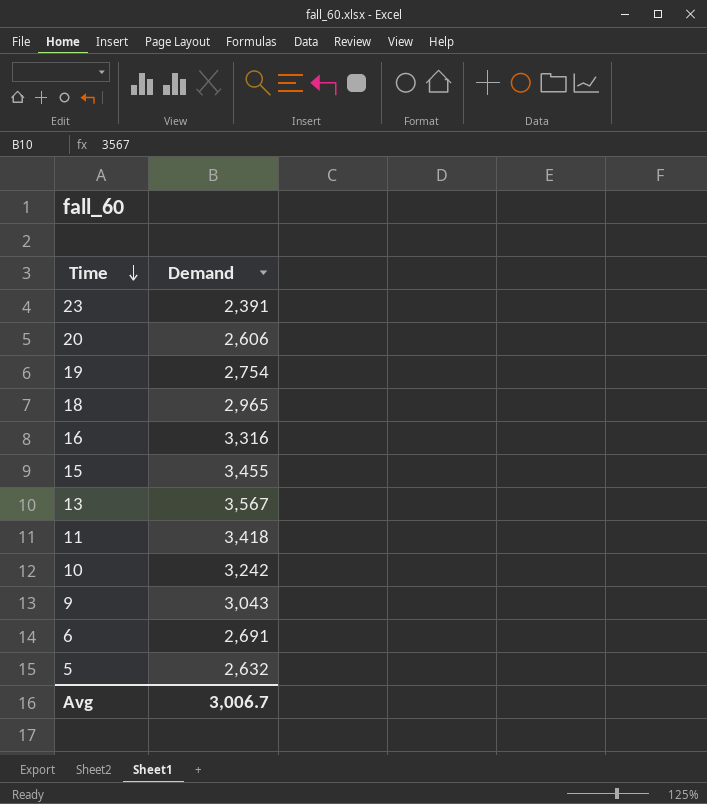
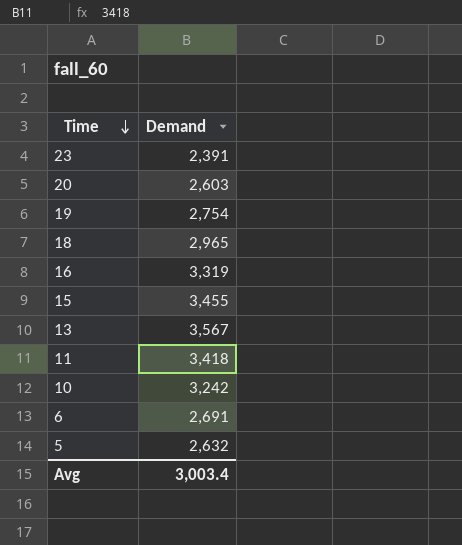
row 9: 3,043 -> none
20 | Demand: 2,606 -> 2,603
16 | Demand: 3,316 -> 3,319
Avg | Demand: 3,006.7 -> 3,003.4

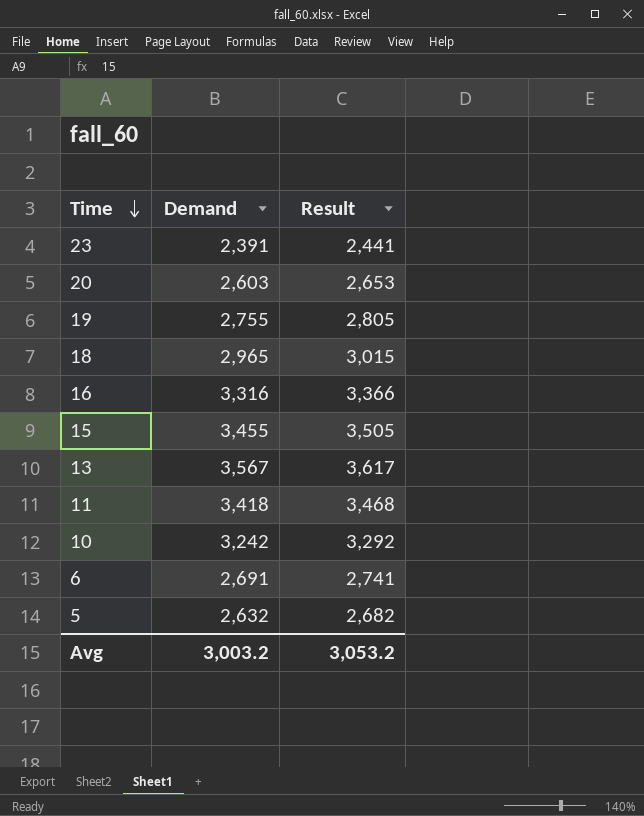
column Result | formula: none -> [Demand] + 50
19 | Demand: 2,754 -> 2,755
16 | Demand: 3,319 -> 3,316
Avg | Demand: 3,003.4 -> 3,003.2

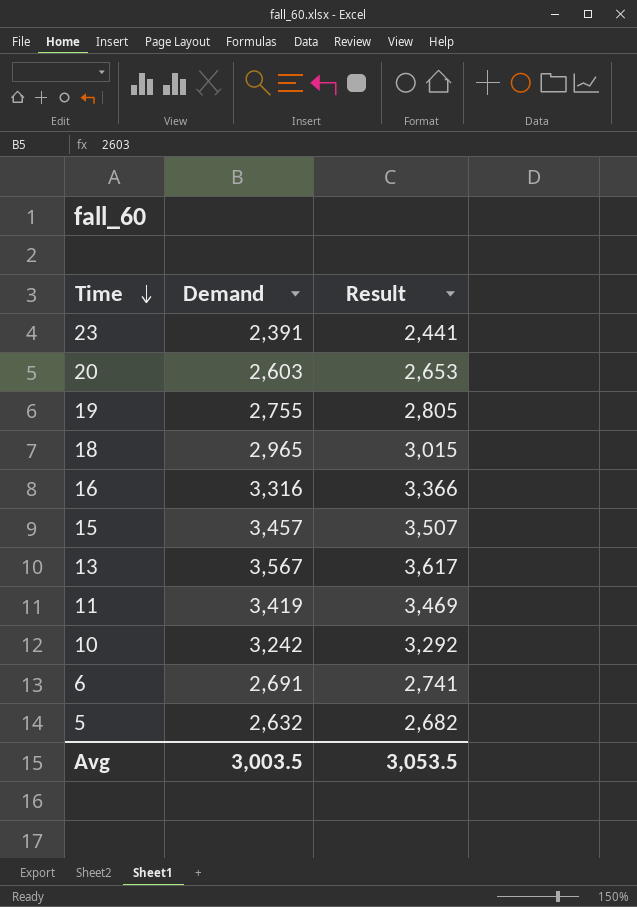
15 | Demand: 3,455 -> 3,457
15 | Result: 3,505 -> 3,507
11 | Demand: 3,418 -> 3,419
11 | Result: 3,468 -> 3,469
Avg | Demand: 3,003.2 -> 3,003.5
Avg | Result: 3,053.2 -> 3,053.5

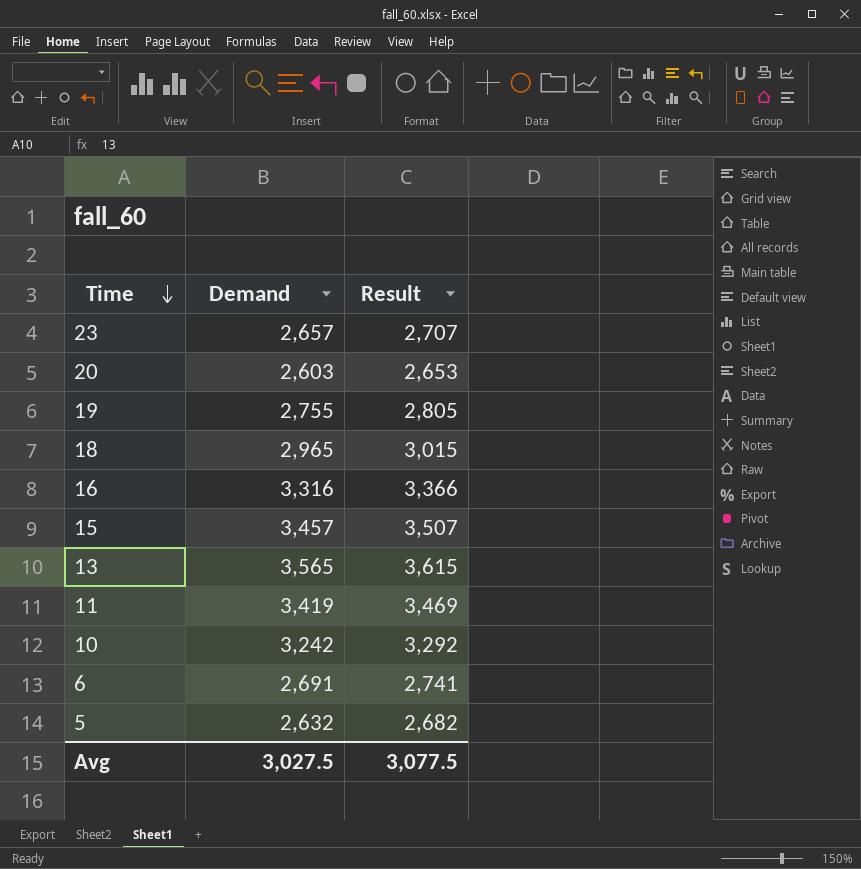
23 | Demand: 2,391 -> 2,657
23 | Result: 2,441 -> 2,707
13 | Demand: 3,567 -> 3,565
13 | Result: 3,617 -> 3,615
Avg | Demand: 3,003.5 -> 3,027.5
Avg | Result: 3,053.5 -> 3,077.5

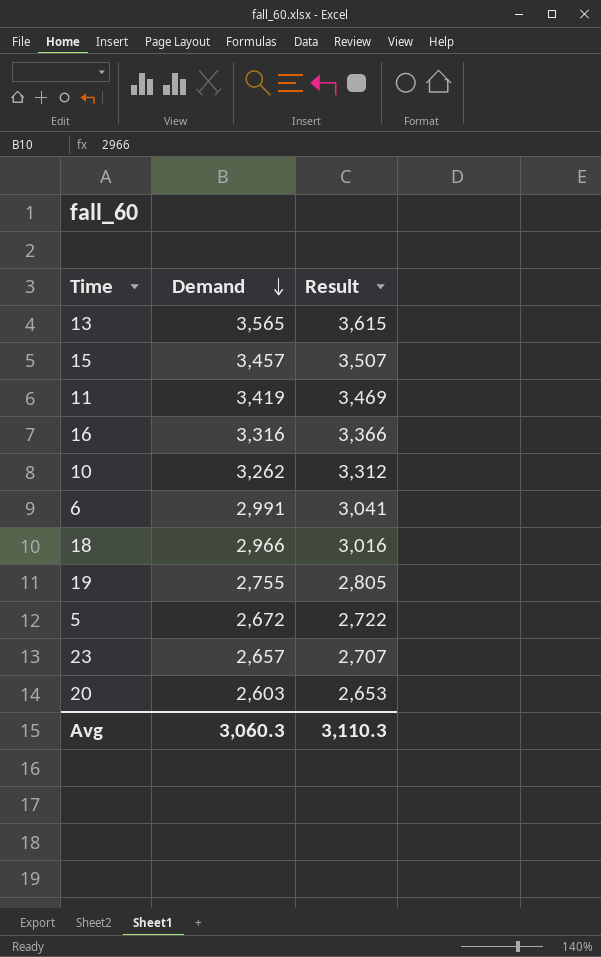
row order: Time descending -> Demand descending
10 | Demand: 3,242 -> 3,262
10 | Result: 3,292 -> 3,312
6 | Demand: 2,691 -> 2,991
6 | Result: 2,741 -> 3,041
18 | Demand: 2,965 -> 2,966
18 | Result: 3,015 -> 3,016
5 | Demand: 2,632 -> 2,672
5 | Result: 2,682 -> 2,722
Avg | Demand: 3,027.5 -> 3,060.3
Avg | Result: 3,077.5 -> 3,110.3

